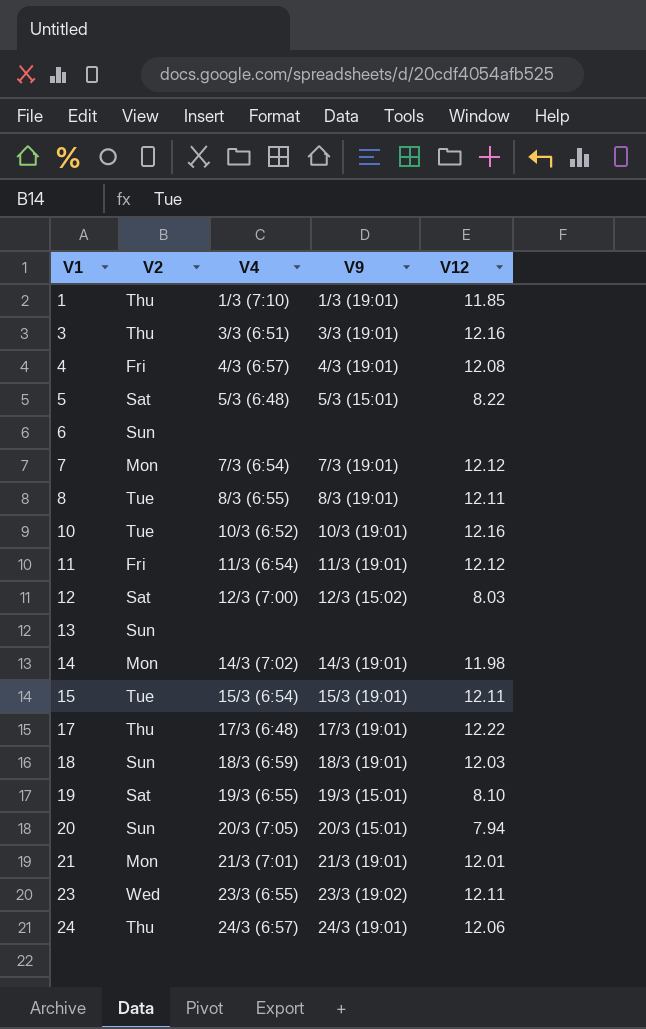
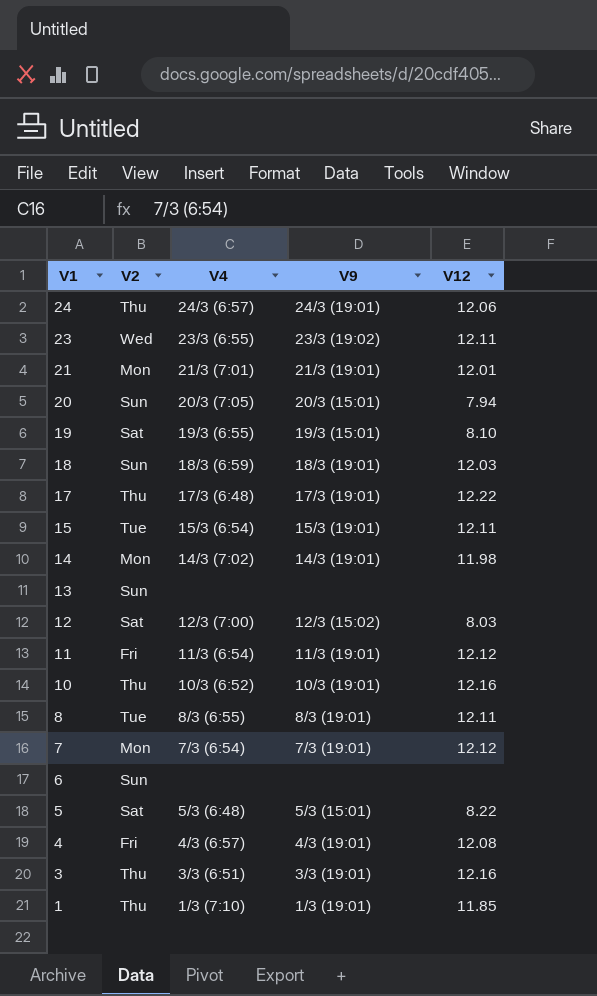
row order: V1 ascending -> V1 descending
10 | V2: Tue -> Thu

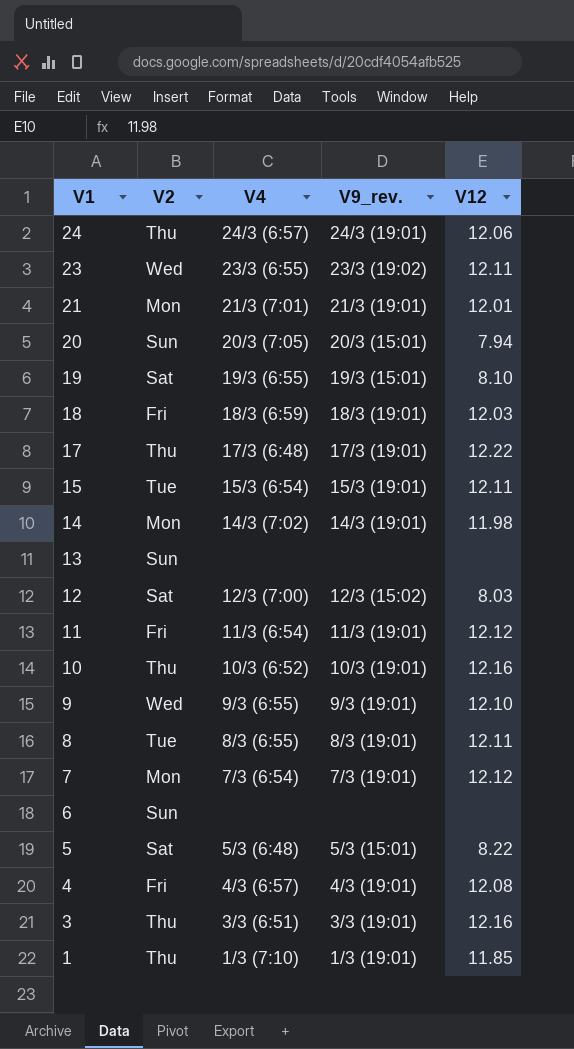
column name: V9 -> V9_rev.
18 | V2: Sun -> Fri
row 9: none -> Wed | 9/3 (6:55) | 9/3 (19:01) | 12.10

